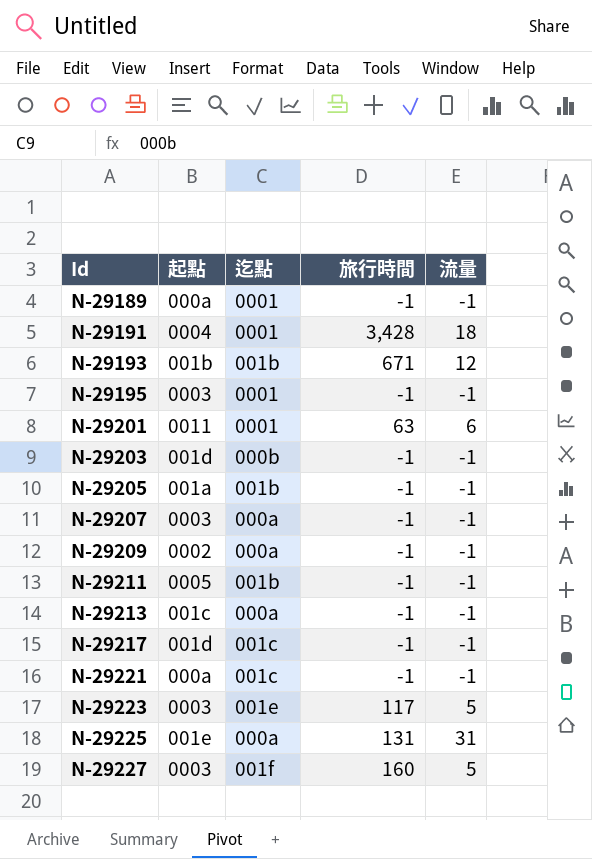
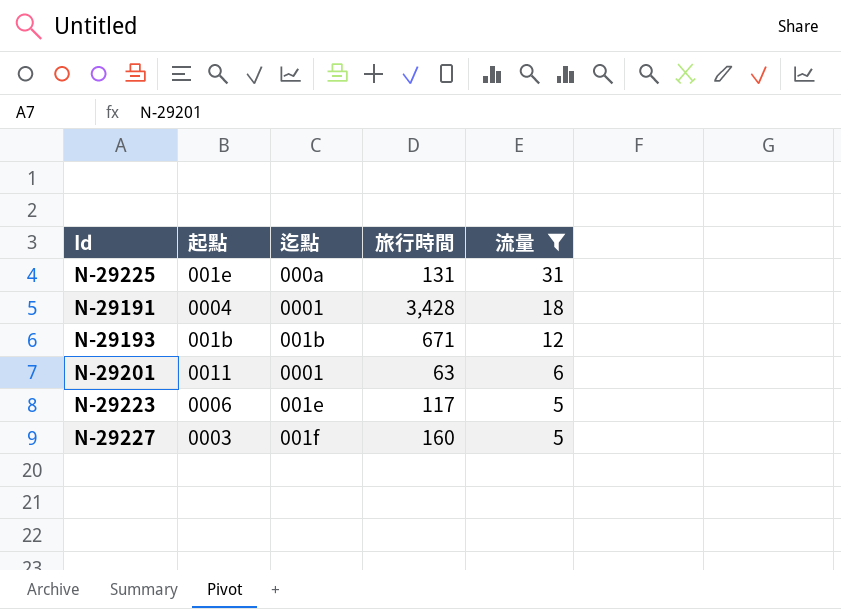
filter: none -> 流量 != -1
row order: Id ascending -> 流量 descending
N-29223 | 起點: 0003 -> 0006

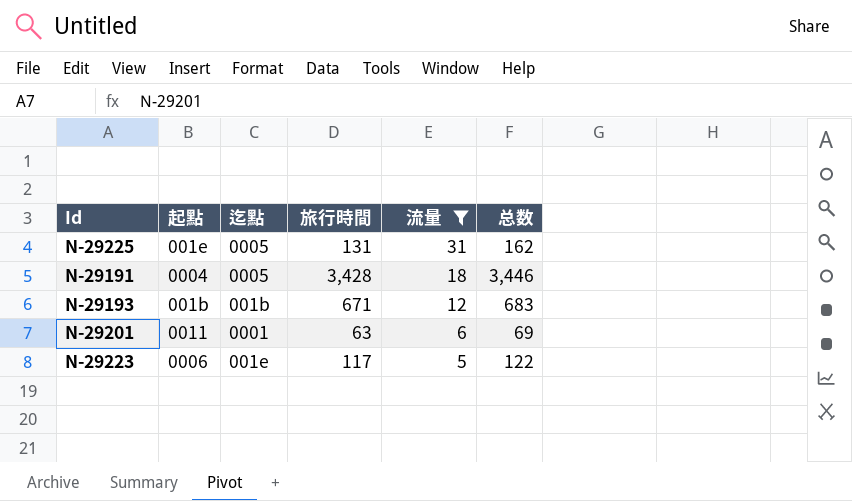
column 总数 | formula: none -> [旅行時間] + [流量]
row N-29227: 0003 | 001f | 160 | 5 -> none
N-29225 | 迄點: 000a -> 0005
N-29191 | 迄點: 0001 -> 0005

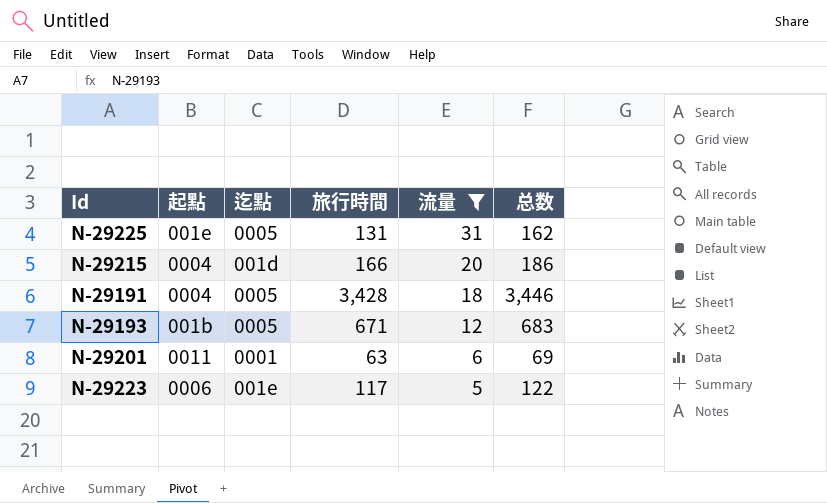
row N-29215: none -> 0004 | 001d | 166 | 20 | 186
N-29193 | 迄點: 001b -> 0005

